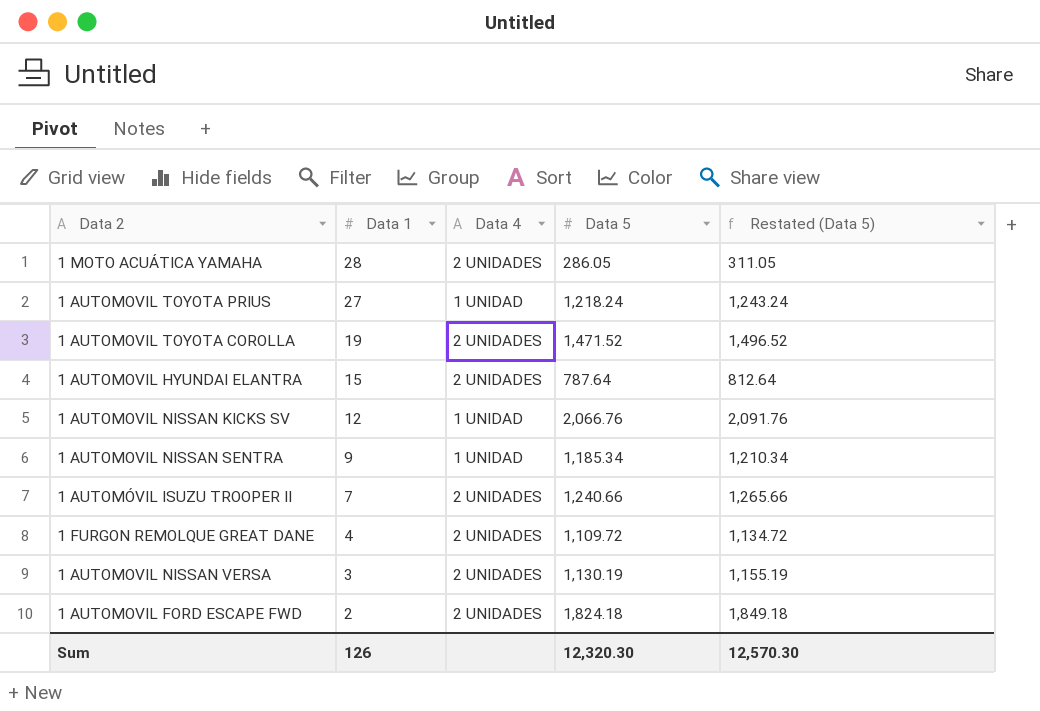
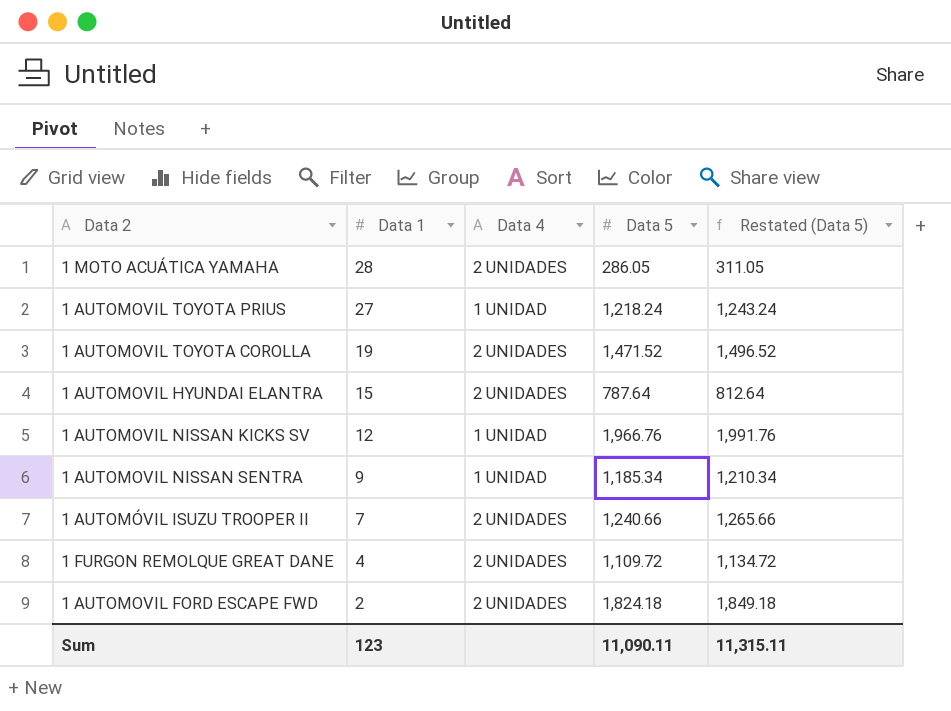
row 1 AUTOMOVIL NISSAN VERSA: 3 | 2 UNIDADES | 1,130.19 | 1,155.19 -> none
1 AUTOMOVIL NISSAN KICKS SV | Data 5: 2,066.76 -> 1,966.76
1 AUTOMOVIL NISSAN KICKS SV | Restated (Data 5): 2,091.76 -> 1,991.76
Sum | Data 1: 126 -> 123
Sum | Data 5: 12,320.30 -> 11,090.11
Sum | Restated (Data 5): 12,570.30 -> 11,315.11

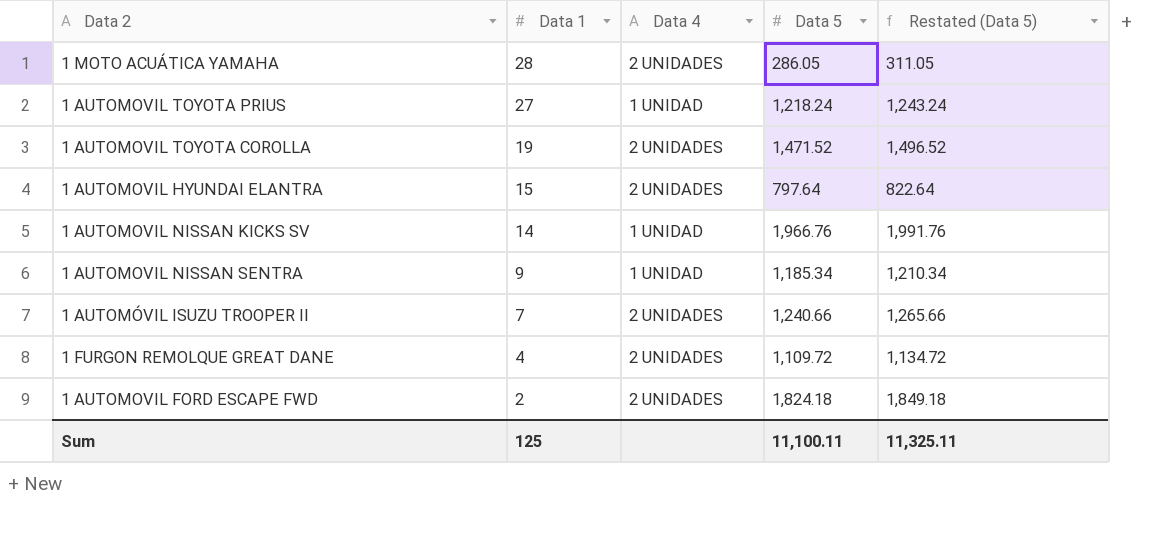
1 AUTOMOVIL HYUNDAI ELANTRA | Data 5: 787.64 -> 797.64
1 AUTOMOVIL HYUNDAI ELANTRA | Restated (Data 5): 812.64 -> 822.64
1 AUTOMOVIL NISSAN KICKS SV | Data 1: 12 -> 14
Sum | Data 1: 123 -> 125
Sum | Data 5: 11,090.11 -> 11,100.11
Sum | Restated (Data 5): 11,315.11 -> 11,325.11

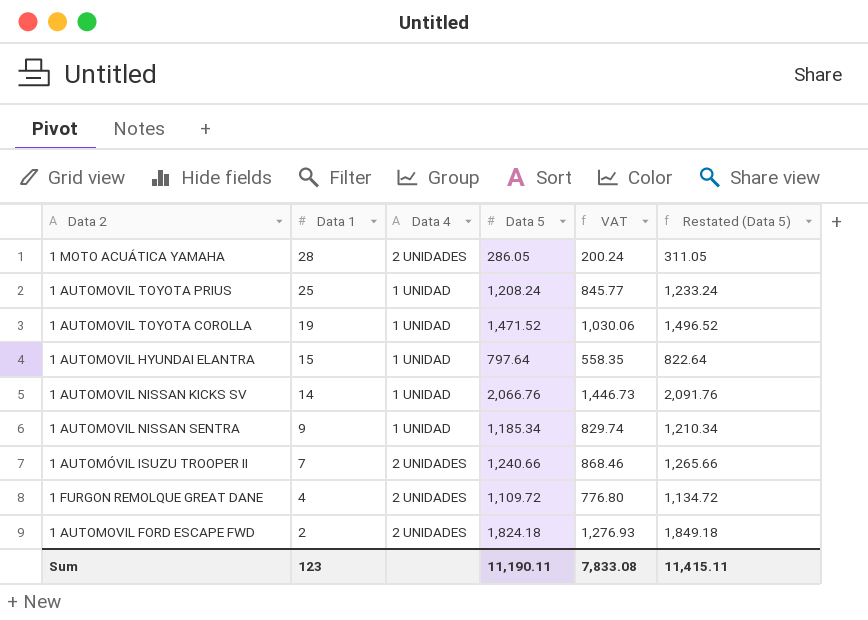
column VAT | formula: none -> [Data 5] * 0.7
1 AUTOMOVIL TOYOTA PRIUS | Data 1: 27 -> 25
1 AUTOMOVIL TOYOTA PRIUS | Data 5: 1,218.24 -> 1,208.24
1 AUTOMOVIL TOYOTA PRIUS | Restated (Data 5): 1,243.24 -> 1,233.24
1 AUTOMOVIL TOYOTA COROLLA | Data 4: 2 UNIDADES -> 1 UNIDAD
1 AUTOMOVIL HYUNDAI ELANTRA | Data 4: 2 UNIDADES -> 1 UNIDAD
1 AUTOMOVIL NISSAN KICKS SV | Data 5: 1,966.76 -> 2,066.76
1 AUTOMOVIL NISSAN KICKS SV | Restated (Data 5): 1,991.76 -> 2,091.76
Sum | Data 1: 125 -> 123
Sum | Data 5: 11,100.11 -> 11,190.11
Sum | Restated (Data 5): 11,325.11 -> 11,415.11

